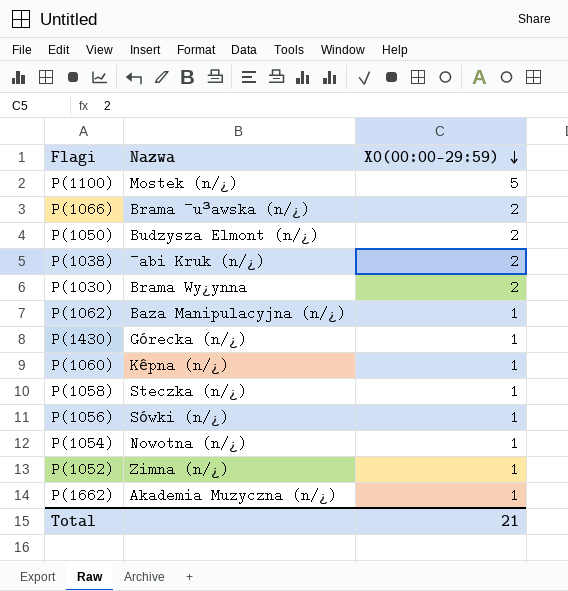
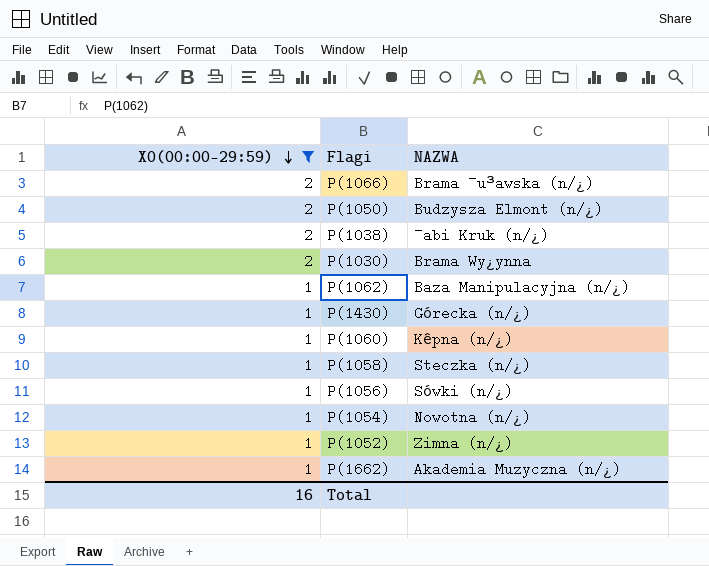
filter: none -> X0(00:00-29:59) != 5
column X0(00:00-29:59) | position: 3 -> 1
column name: Nazwa -> NAZWA
Total | X0(00:00-29:59): 21 -> 16

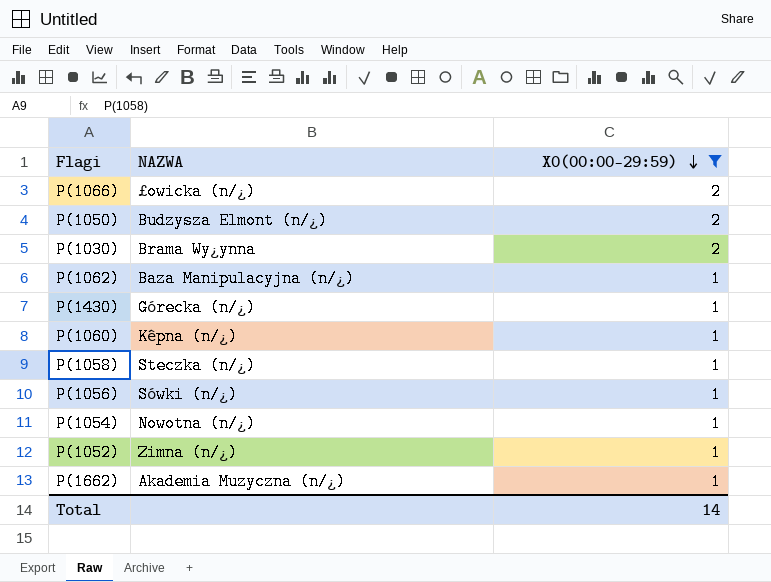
column X0(00:00-29:59) | position: 1 -> 3
row P(1038): 2 | ¯abi Kruk (n/¿) -> none
P(1066) | NAZWA: Brama ¯u³awska (n/¿) -> £owicka (n/¿)
Total | X0(00:00-29:59): 16 -> 14

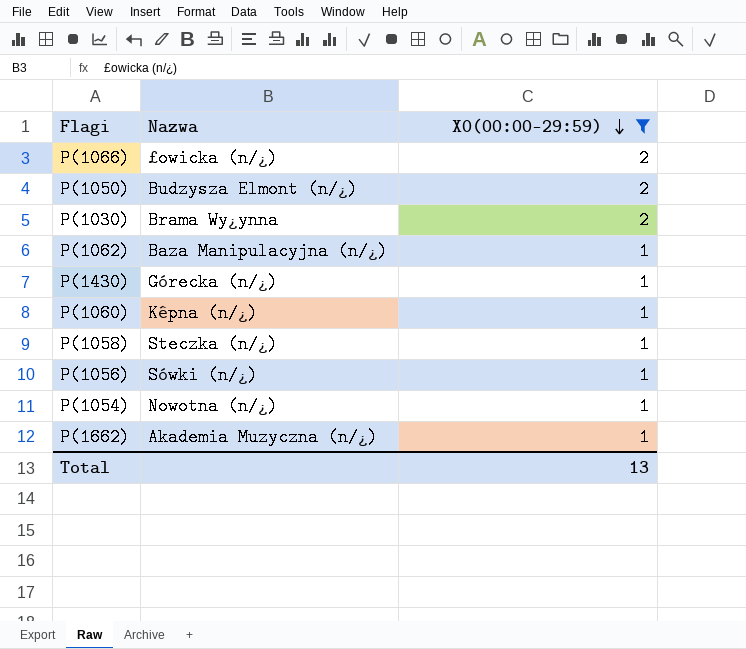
column name: NAZWA -> Nazwa
row P(1052): Zimna (n/¿) | 1 -> none
Total | X0(00:00-29:59): 14 -> 13

